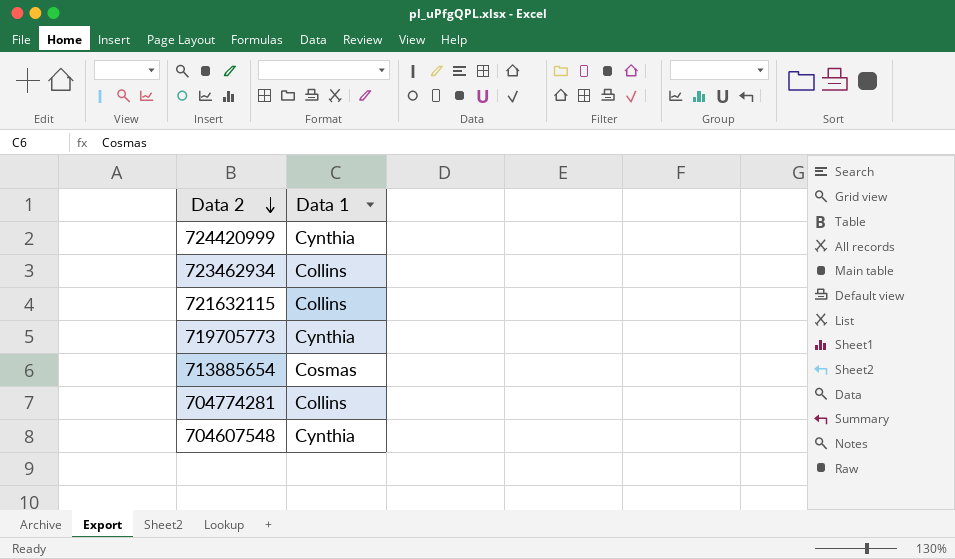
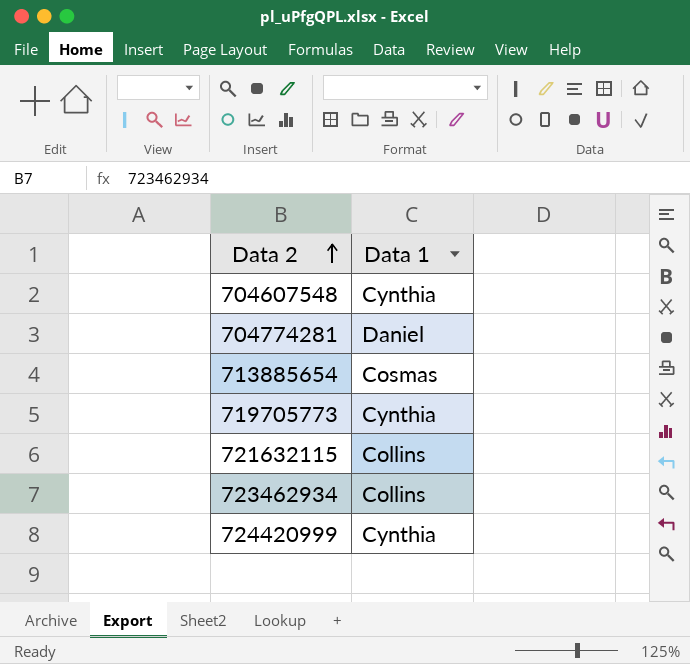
row order: Data 2 descending -> Data 2 ascending
704774281 | Data 1: Collins -> Daniel

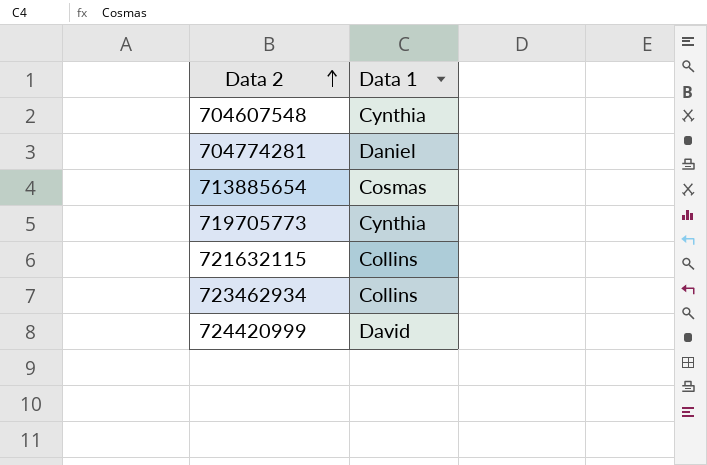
724420999 | Data 1: Cynthia -> David

